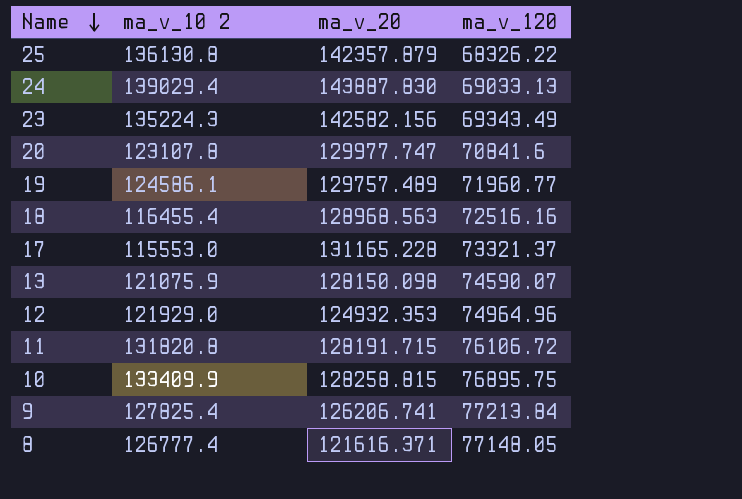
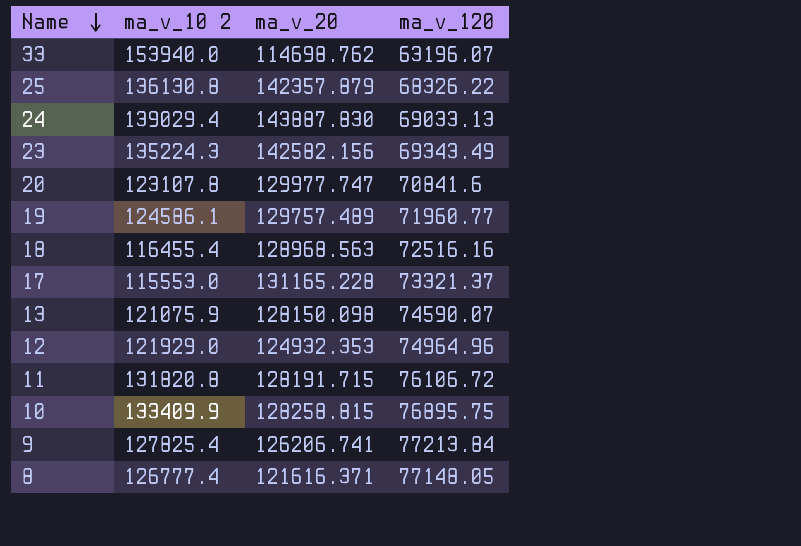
row 33: none -> 153940.0 | 114698.762 | 63196.07

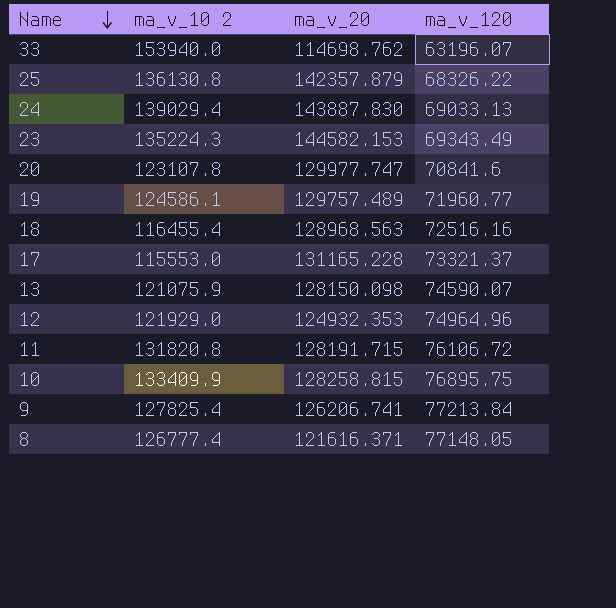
23 | ma_v_20: 142582.156 -> 144582.153

